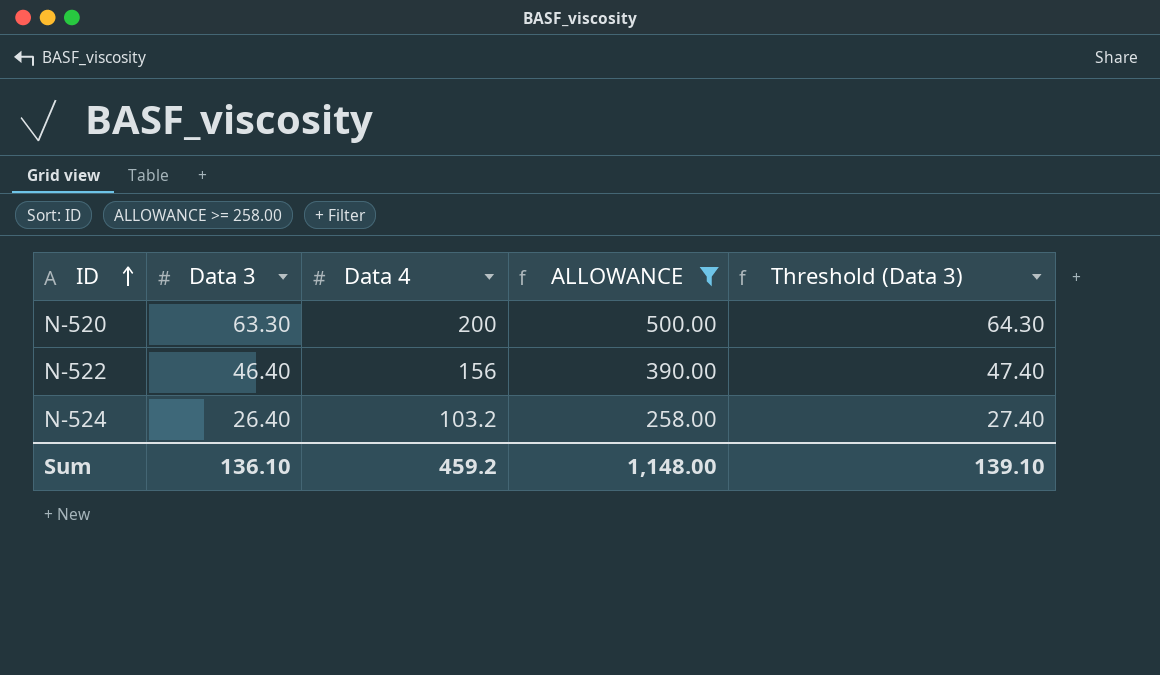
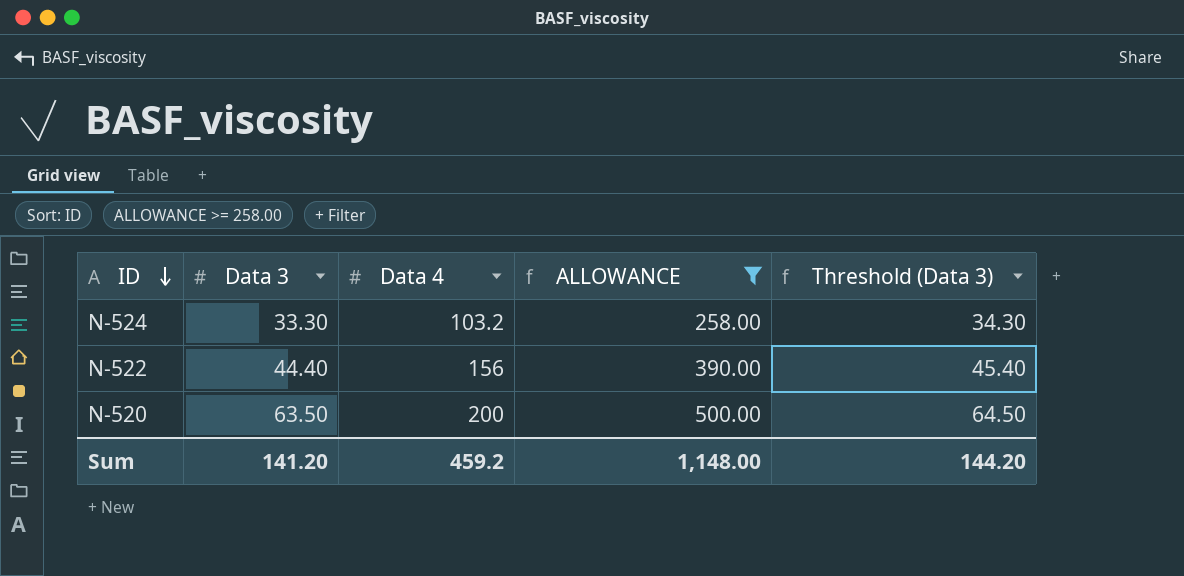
row order: ID ascending -> ID descending
N-524 | Data 3: 26.40 -> 33.30
N-524 | Threshold (Data 3): 27.40 -> 34.30
N-522 | Data 3: 46.40 -> 44.40
N-522 | Threshold (Data 3): 47.40 -> 45.40
N-520 | Data 3: 63.30 -> 63.50
N-520 | Threshold (Data 3): 64.30 -> 64.50
Sum | Data 3: 136.10 -> 141.20
Sum | Threshold (Data 3): 139.10 -> 144.20

